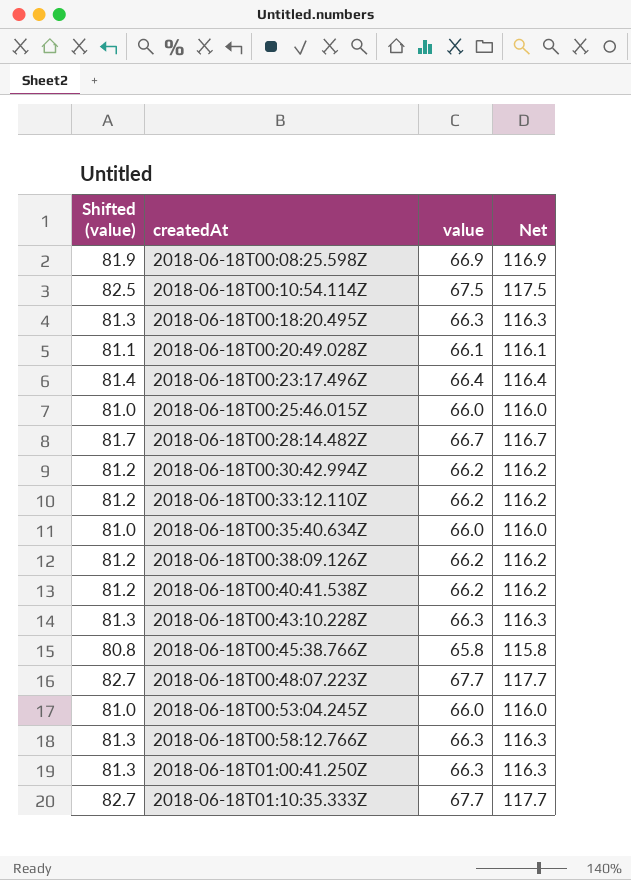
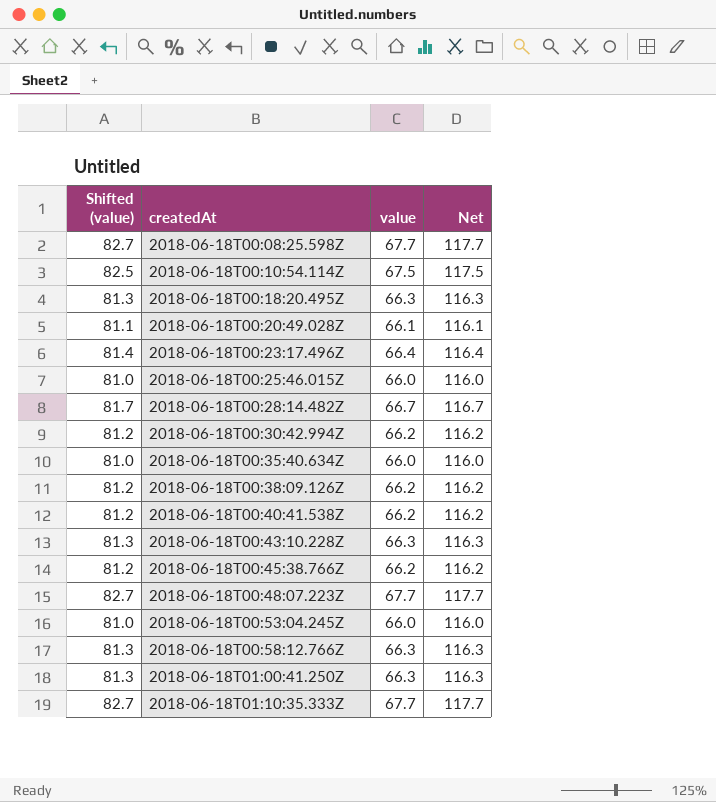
row 2018-06-18T00:33:12.110Z: 81.2 | 66.2 | 116.2 -> none
2018-06-18T00:08:25.598Z | Shifted (value): 81.9 -> 82.7
2018-06-18T00:08:25.598Z | value: 66.9 -> 67.7
2018-06-18T00:08:25.598Z | Net: 116.9 -> 117.7
2018-06-18T00:45:38.766Z | Shifted (value): 80.8 -> 81.2
2018-06-18T00:45:38.766Z | value: 65.8 -> 66.2
2018-06-18T00:45:38.766Z | Net: 115.8 -> 116.2

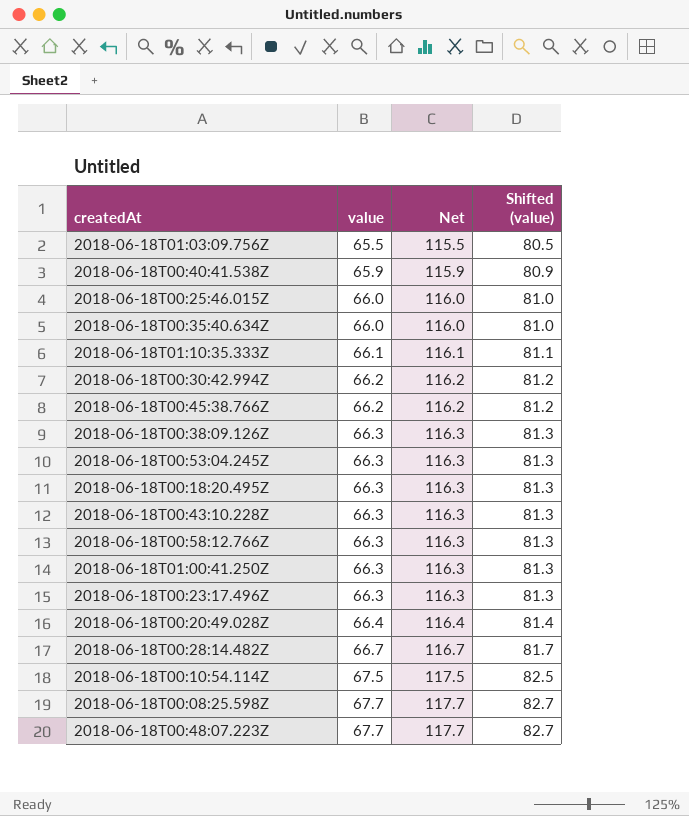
row order: createdAt ascending -> value ascending
column Shifted (value) | position: 1 -> 4
row 2018-06-18T01:03:09.756Z: none -> 65.5 | 115.5 | 80.5
2018-06-18T00:40:41.538Z | value: 66.2 -> 65.9
2018-06-18T00:40:41.538Z | Net: 116.2 -> 115.9
2018-06-18T00:40:41.538Z | Shifted (value): 81.2 -> 80.9
2018-06-18T01:10:35.333Z | value: 67.7 -> 66.1
2018-06-18T01:10:35.333Z | Net: 117.7 -> 116.1
2018-06-18T01:10:35.333Z | Shifted (value): 82.7 -> 81.1
2018-06-18T00:38:09.126Z | value: 66.2 -> 66.3
2018-06-18T00:38:09.126Z | Net: 116.2 -> 116.3
2018-06-18T00:38:09.126Z | Shifted (value): 81.2 -> 81.3
2018-06-18T00:53:04.245Z | value: 66.0 -> 66.3
2018-06-18T00:53:04.245Z | Net: 116.0 -> 116.3
2018-06-18T00:53:04.245Z | Shifted (value): 81.0 -> 81.3
2018-06-18T00:23:17.496Z | value: 66.4 -> 66.3
2018-06-18T00:23:17.496Z | Net: 116.4 -> 116.3
2018-06-18T00:23:17.496Z | Shifted (value): 81.4 -> 81.3
2018-06-18T00:20:49.028Z | value: 66.1 -> 66.4
2018-06-18T00:20:49.028Z | Net: 116.1 -> 116.4
2018-06-18T00:20:49.028Z | Shifted (value): 81.1 -> 81.4

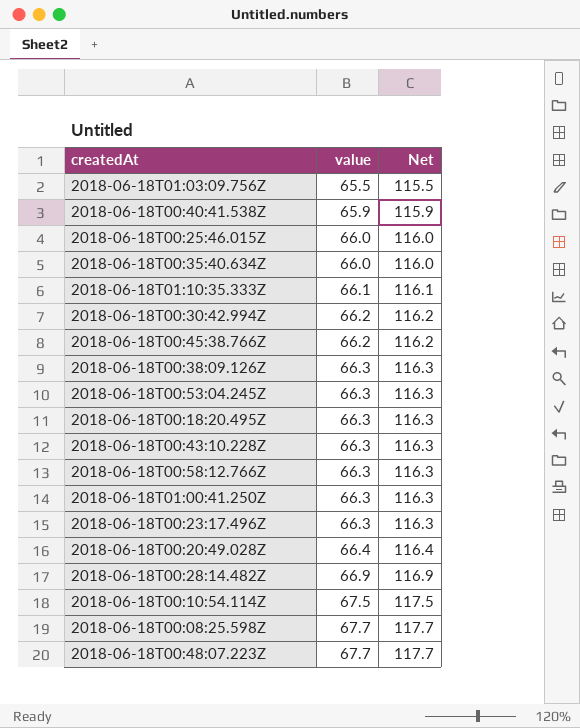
column Shifted (value) | formula: [value] + 15 -> none
2018-06-18T00:28:14.482Z | value: 66.7 -> 66.9
2018-06-18T00:28:14.482Z | Net: 116.7 -> 116.9

